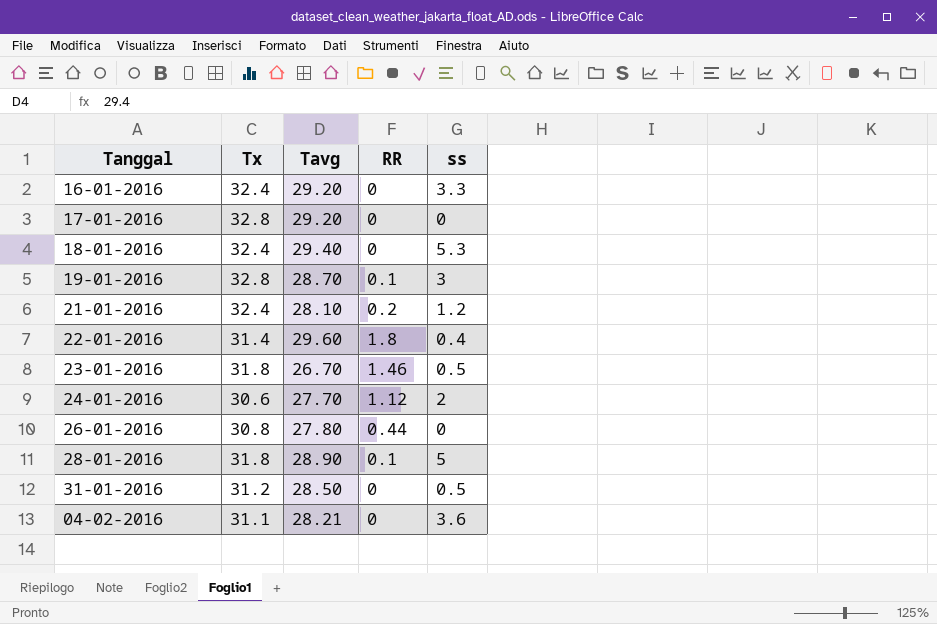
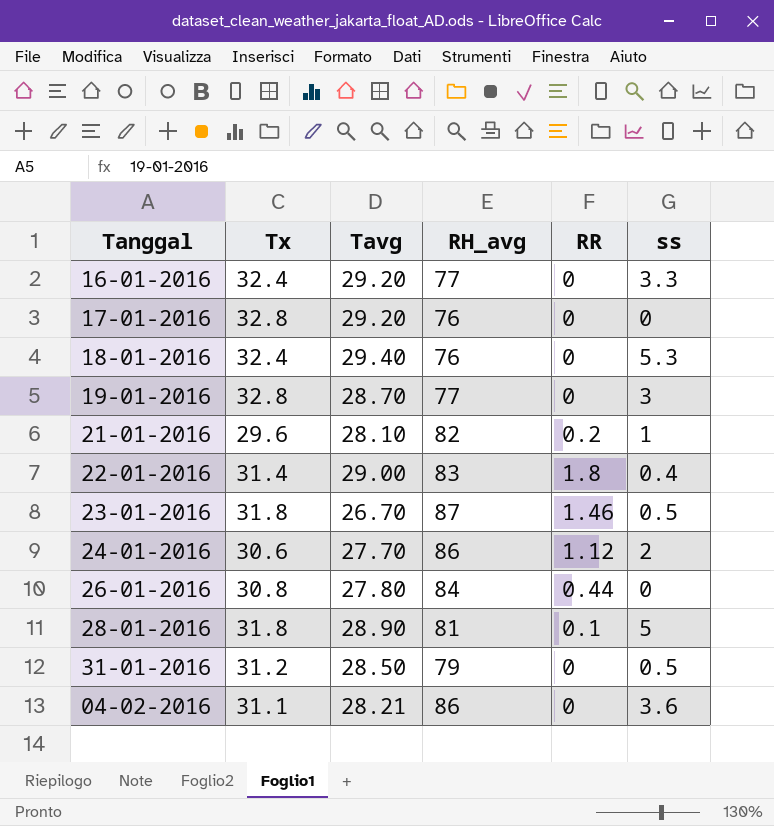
column RH_avg | position: none -> 4
19-01-2016 | RR: 0.1 -> 0
21-01-2016 | Tx: 32.4 -> 29.6
21-01-2016 | ss: 1.2 -> 1
22-01-2016 | Tavg: 29.60 -> 29.00

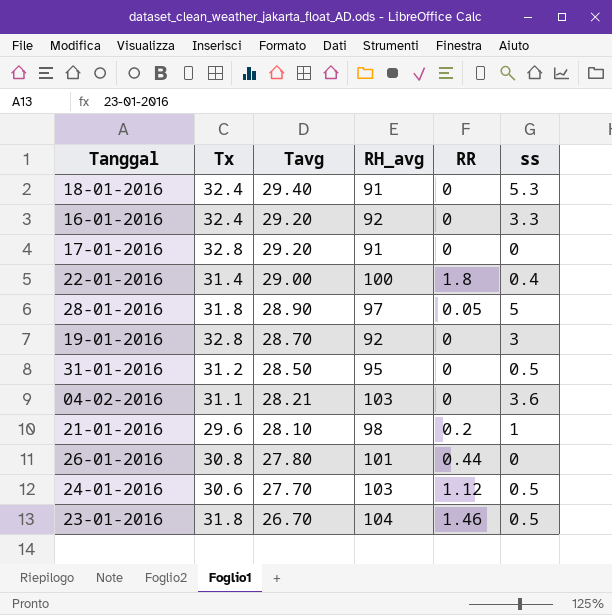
row order: Tanggal ascending -> Tavg descending
18-01-2016 | RH_avg: 76 -> 91
16-01-2016 | RH_avg: 77 -> 92
17-01-2016 | RH_avg: 76 -> 91
22-01-2016 | RH_avg: 83 -> 100
28-01-2016 | RH_avg: 81 -> 97
28-01-2016 | RR: 0.1 -> 0.05
19-01-2016 | RH_avg: 77 -> 92
31-01-2016 | RH_avg: 79 -> 95
04-02-2016 | RH_avg: 86 -> 103
21-01-2016 | RH_avg: 82 -> 98
26-01-2016 | RH_avg: 84 -> 101
24-01-2016 | RH_avg: 86 -> 103
24-01-2016 | ss: 2 -> 0.5
23-01-2016 | RH_avg: 87 -> 104

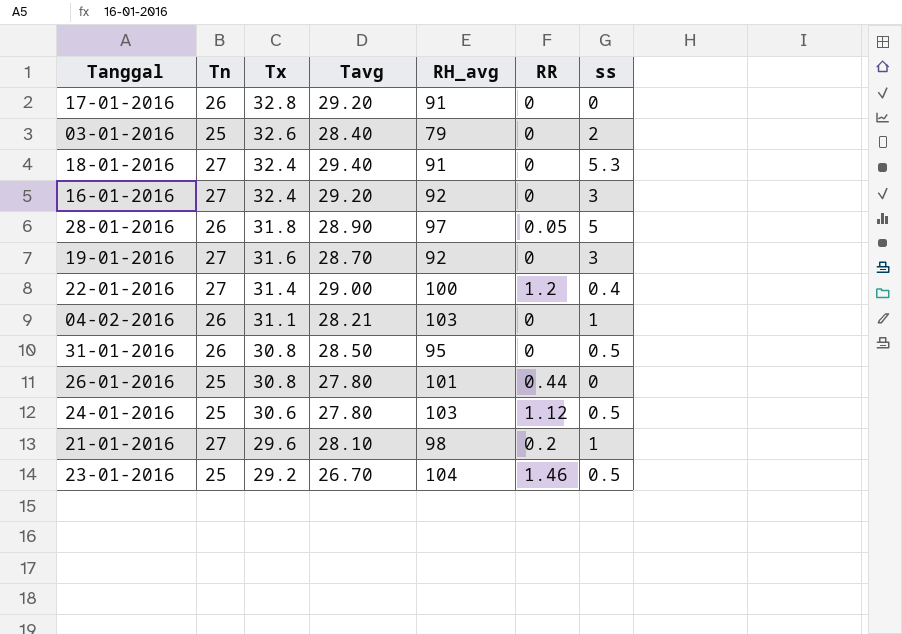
row order: Tavg descending -> Tx descending
column Tn | position: none -> 2
row 03-01-2016: none -> 25 | 32.6 | 28.40 | 79 | 0 | 2
16-01-2016 | ss: 3.3 -> 3
19-01-2016 | Tx: 32.8 -> 31.6
22-01-2016 | RR: 1.8 -> 1.2
04-02-2016 | ss: 3.6 -> 1
31-01-2016 | Tx: 31.2 -> 30.8
24-01-2016 | Tavg: 27.70 -> 27.80
23-01-2016 | Tx: 31.8 -> 29.2

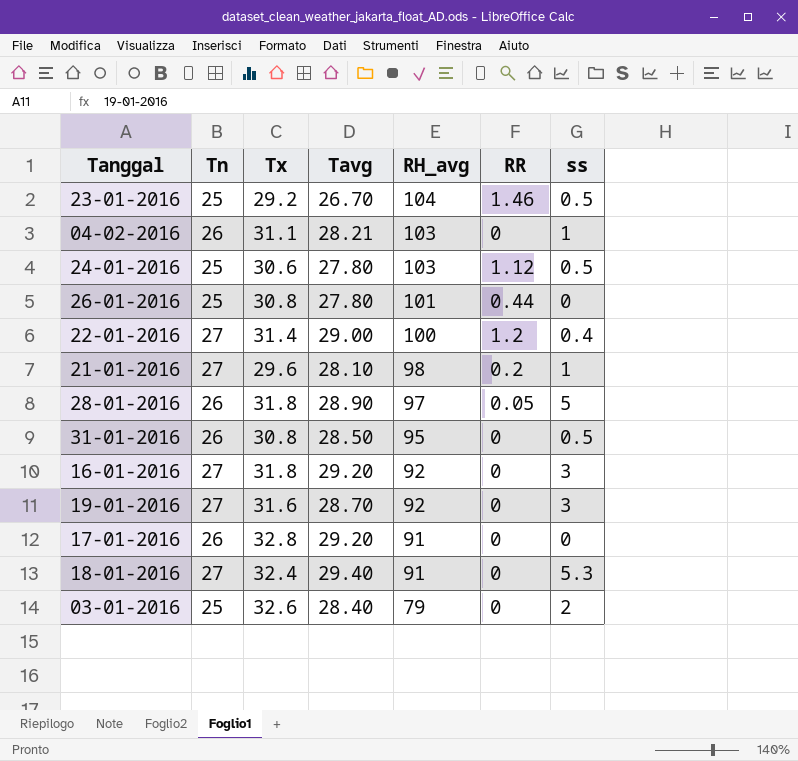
row order: Tx descending -> RH_avg descending
16-01-2016 | Tx: 32.4 -> 31.8

